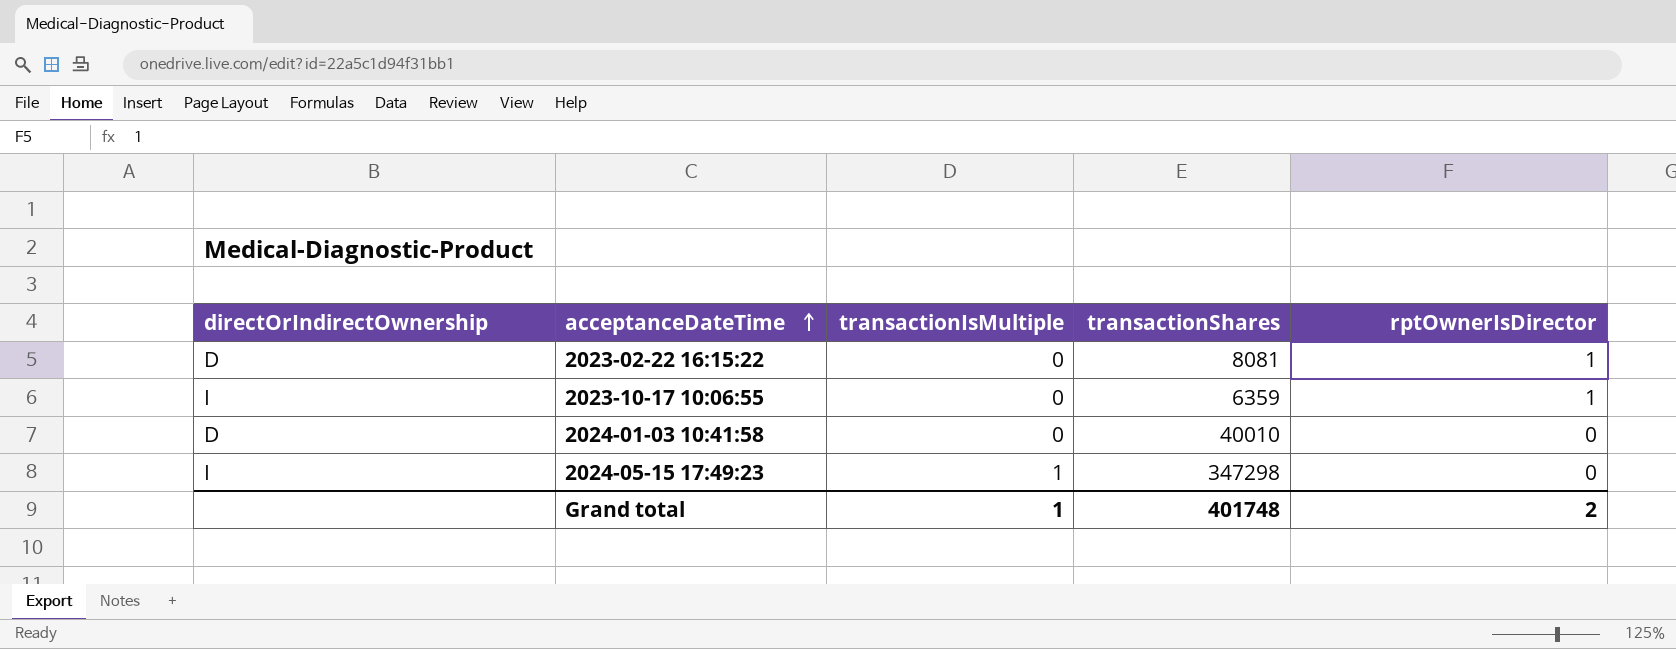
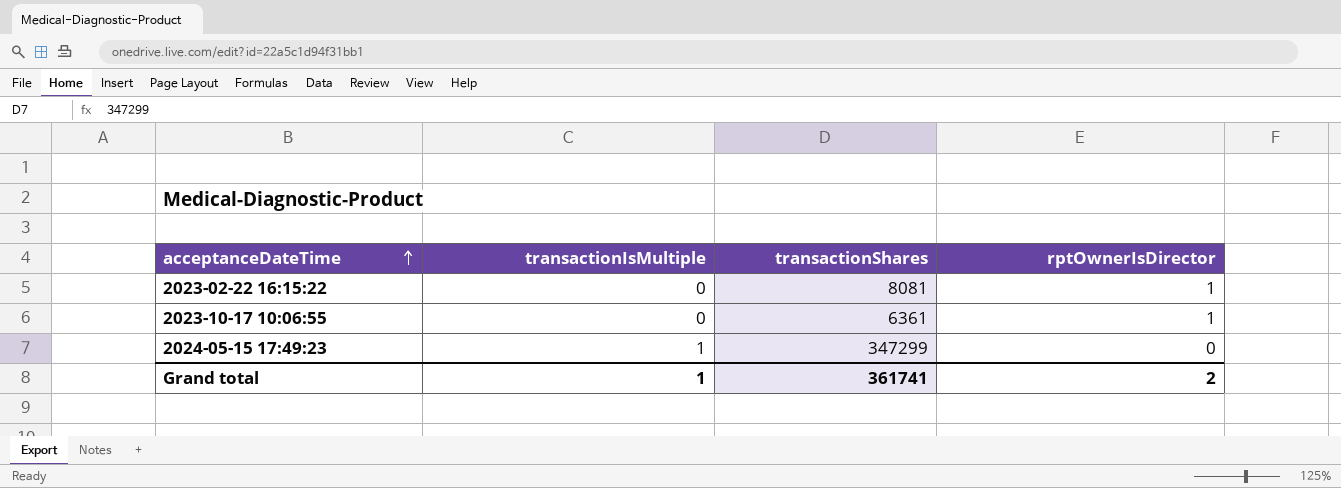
column directOrIndirectOwnership | position: 1 -> none
row 2024-01-03 10:41:58: D | 0 | 40010 | 0 -> none
2023-10-17 10:06:55 | transactionShares: 6359 -> 6361
2024-05-15 17:49:23 | transactionShares: 347298 -> 347299
Grand total | transactionShares: 401748 -> 361741

